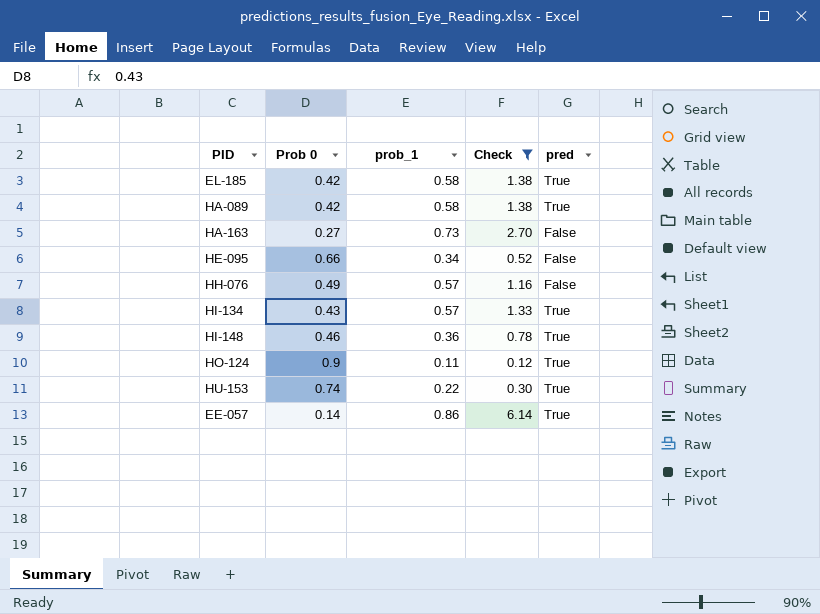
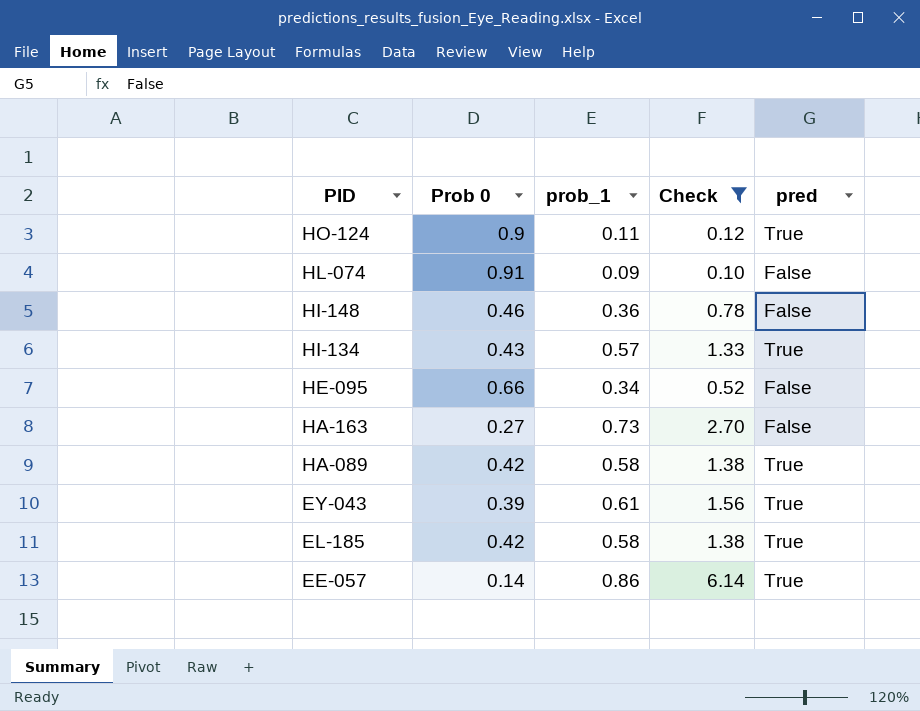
row order: none -> PID descending
row HH-076: 0.49 | 0.57 | 1.16 | False -> none
row HU-153: 0.74 | 0.22 | 0.30 | True -> none
row HL-074: none -> 0.91 | 0.09 | 0.10 | False
HI-148 | pred: True -> False
row EY-043: none -> 0.39 | 0.61 | 1.56 | True

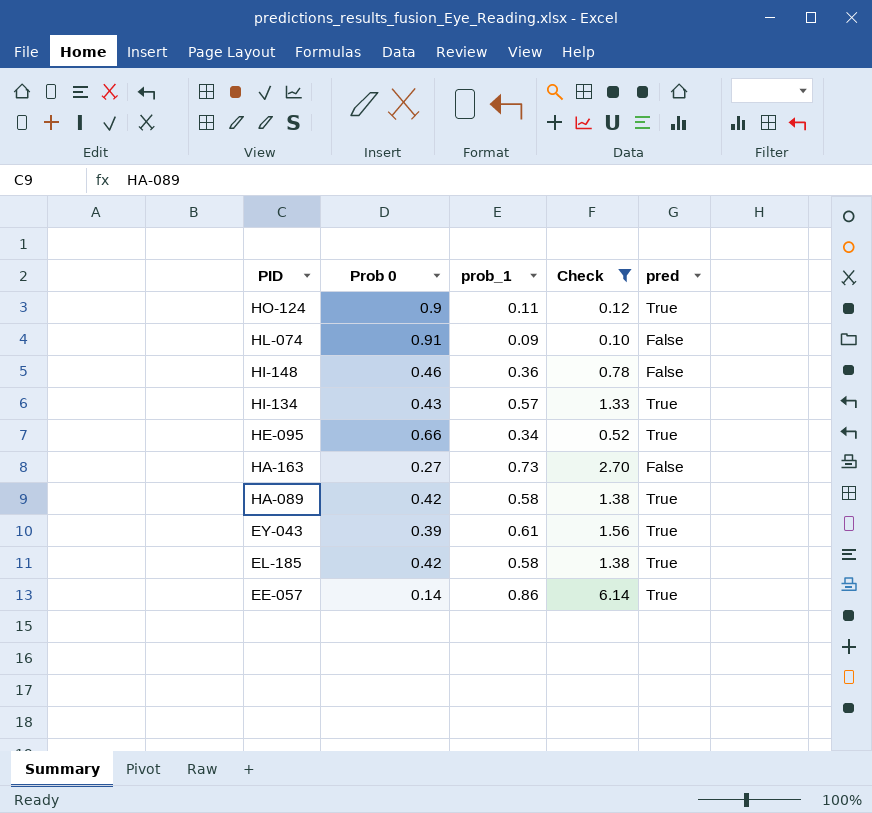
HE-095 | pred: False -> True

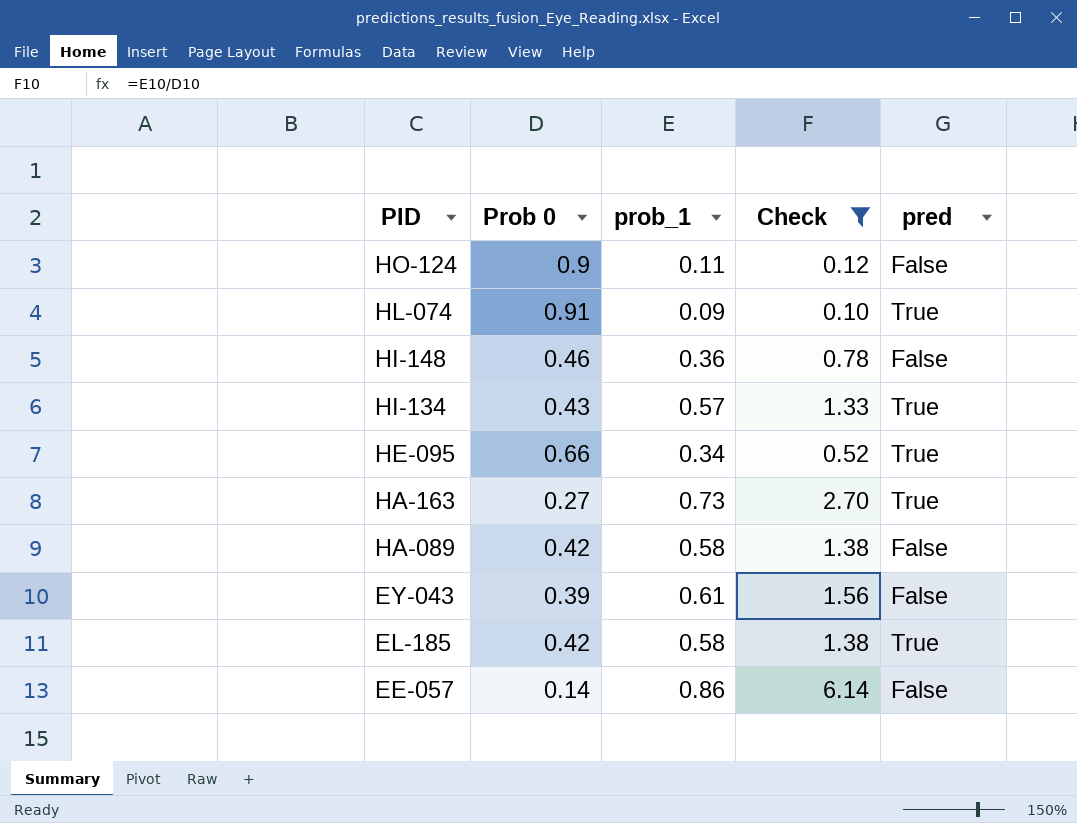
HO-124 | pred: True -> False
HL-074 | pred: False -> True
HA-163 | pred: False -> True
HA-089 | pred: True -> False
EY-043 | pred: True -> False
EE-057 | pred: True -> False

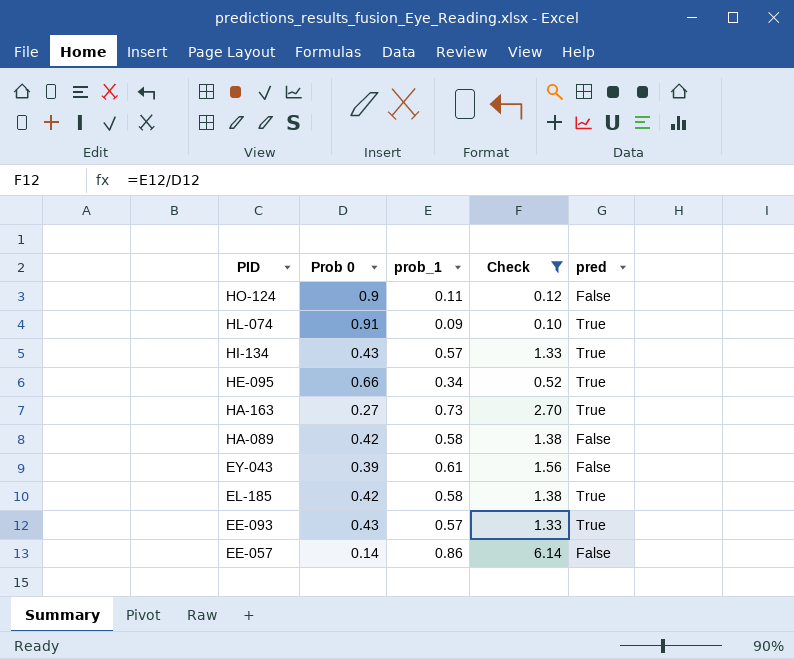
row HI-148: 0.46 | 0.36 | 0.78 | False -> none
row EE-093: none -> 0.43 | 0.57 | 1.33 | True

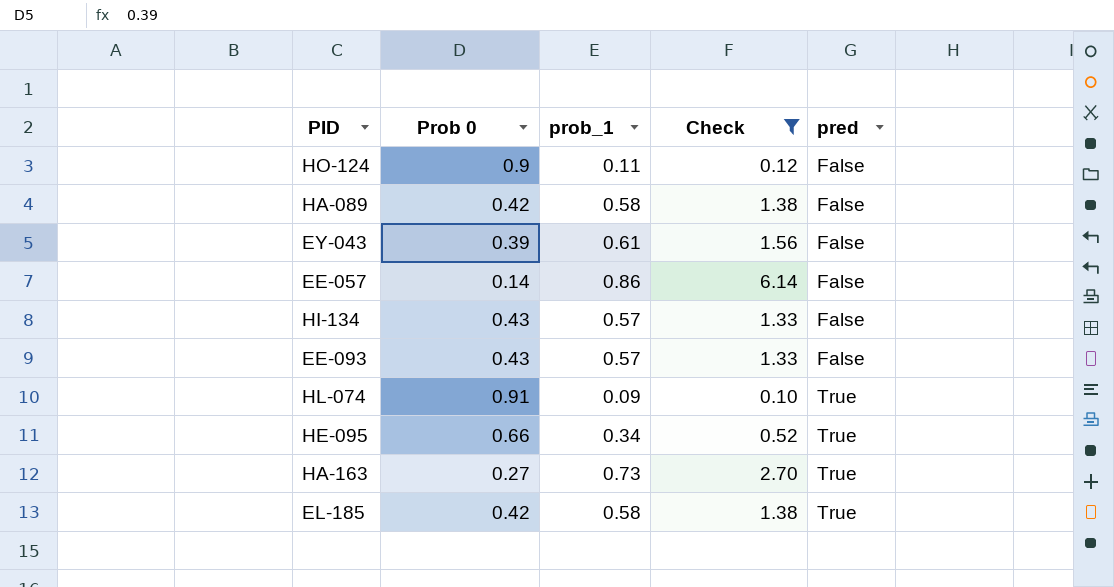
row order: PID descending -> pred ascending
HI-134 | pred: True -> False
EE-093 | pred: True -> False

